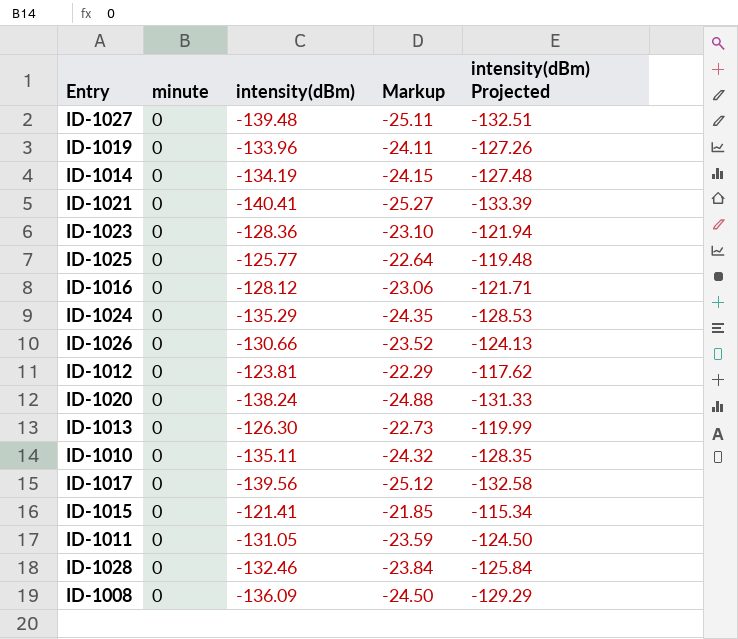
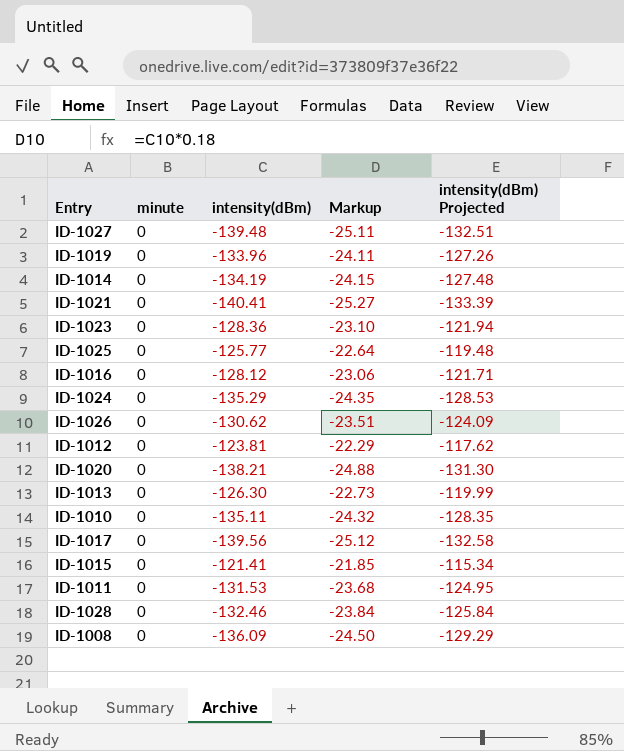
ID-1026 | intensity(dBm): -130.66 -> -130.62
ID-1026 | Markup: -23.52 -> -23.51
ID-1026 | intensity(dBm) Projected: -124.13 -> -124.09
ID-1020 | intensity(dBm): -138.24 -> -138.21
ID-1020 | intensity(dBm) Projected: -131.33 -> -131.30
ID-1011 | intensity(dBm): -131.05 -> -131.53
ID-1011 | Markup: -23.59 -> -23.68
ID-1011 | intensity(dBm) Projected: -124.50 -> -124.95

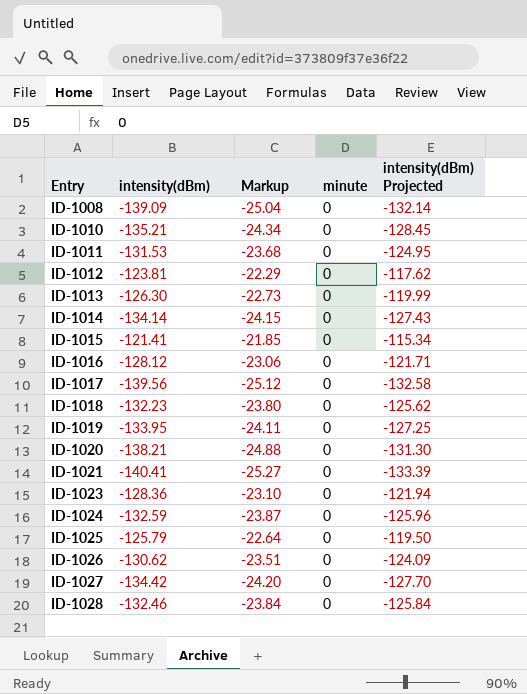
row order: none -> Entry ascending
column minute | position: 2 -> 4
ID-1008 | intensity(dBm): -136.09 -> -139.09
ID-1008 | Markup: -24.50 -> -25.04
ID-1008 | intensity(dBm) Projected: -129.29 -> -132.14
ID-1010 | intensity(dBm): -135.11 -> -135.21
ID-1010 | Markup: -24.32 -> -24.34
ID-1010 | intensity(dBm) Projected: -128.35 -> -128.45
ID-1014 | intensity(dBm): -134.19 -> -134.14
ID-1014 | intensity(dBm) Projected: -127.48 -> -127.43
row ID-1018: none -> -132.23 | -23.80 | 0 | -125.62
ID-1019 | intensity(dBm): -133.96 -> -133.95
ID-1019 | intensity(dBm) Projected: -127.26 -> -127.25
ID-1024 | intensity(dBm): -135.29 -> -132.59
ID-1024 | Markup: -24.35 -> -23.87
ID-1024 | intensity(dBm) Projected: -128.53 -> -125.96
ID-1025 | intensity(dBm): -125.77 -> -125.79
ID-1025 | intensity(dBm) Projected: -119.48 -> -119.50
ID-1027 | intensity(dBm): -139.48 -> -134.42
ID-1027 | Markup: -25.11 -> -24.20
ID-1027 | intensity(dBm) Projected: -132.51 -> -127.70

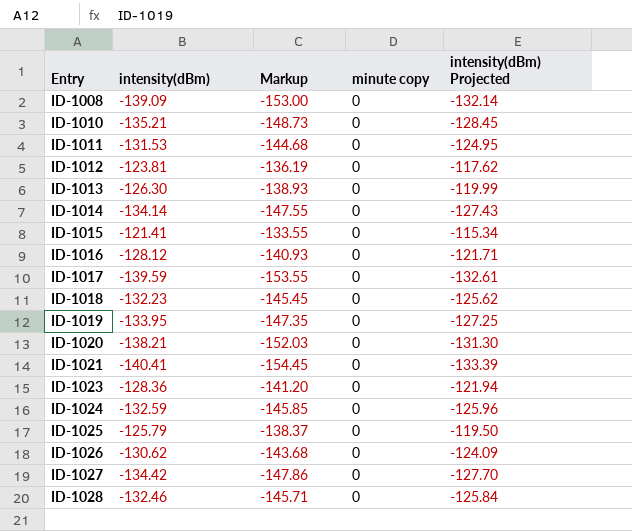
column Markup | formula: [intensity(dBm)] * 0.18 -> [intensity(dBm)] * 1.1
column name: minute -> minute copy
ID-1017 | intensity(dBm): -139.56 -> -139.59
ID-1017 | intensity(dBm) Projected: -132.58 -> -132.61

